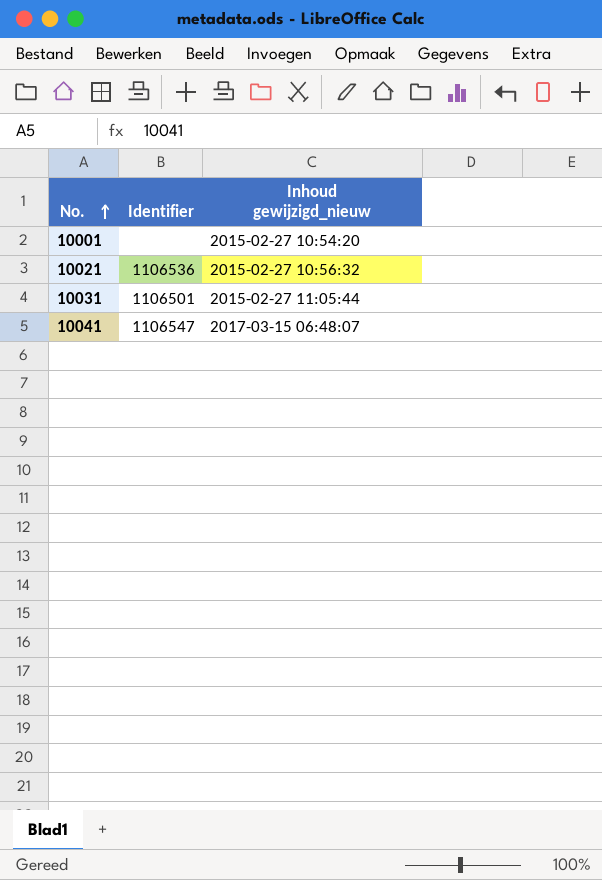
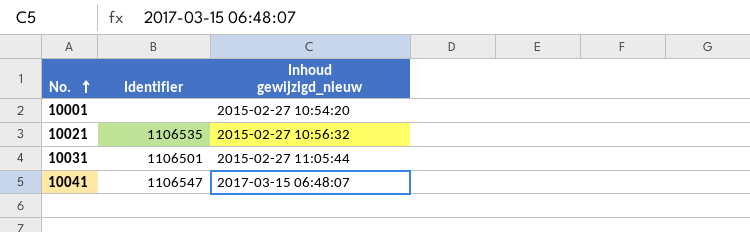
10021 | Identifier: 1106536 -> 1106535

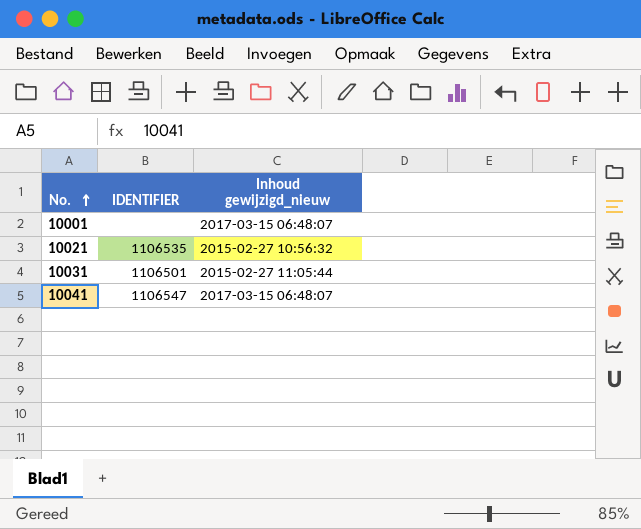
column name: Identifier -> IDENTIFIER
10001 | Inhoud gewijzigd_nieuw: 2015-02-27 10:54:20 -> 2017-03-15 06:48:07

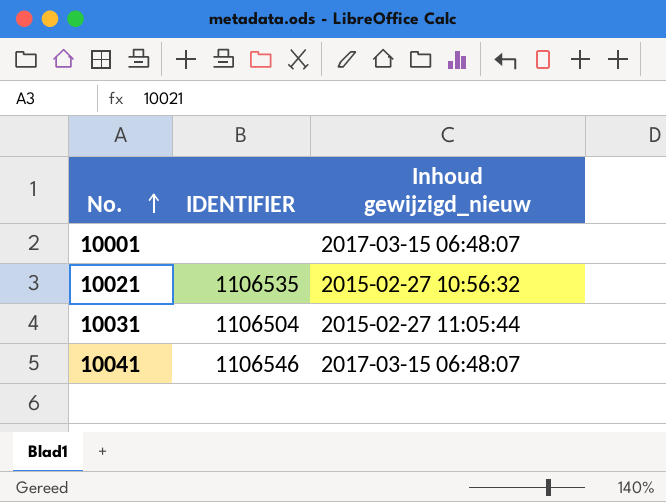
10031 | IDENTIFIER: 1106501 -> 1106504
10041 | IDENTIFIER: 1106547 -> 1106546

